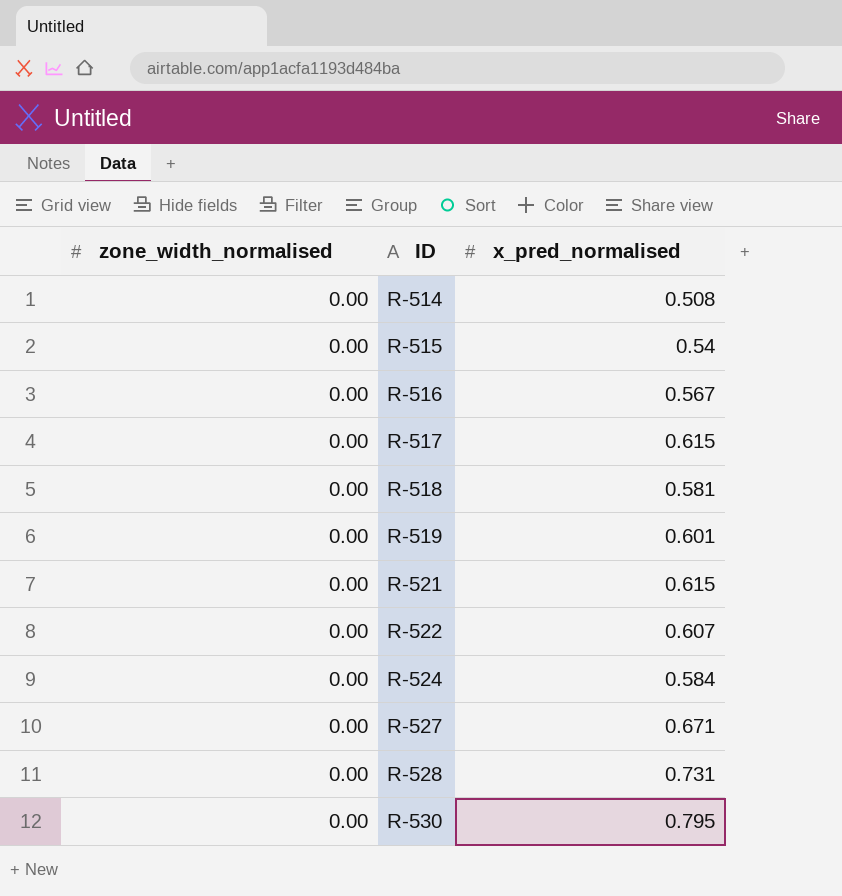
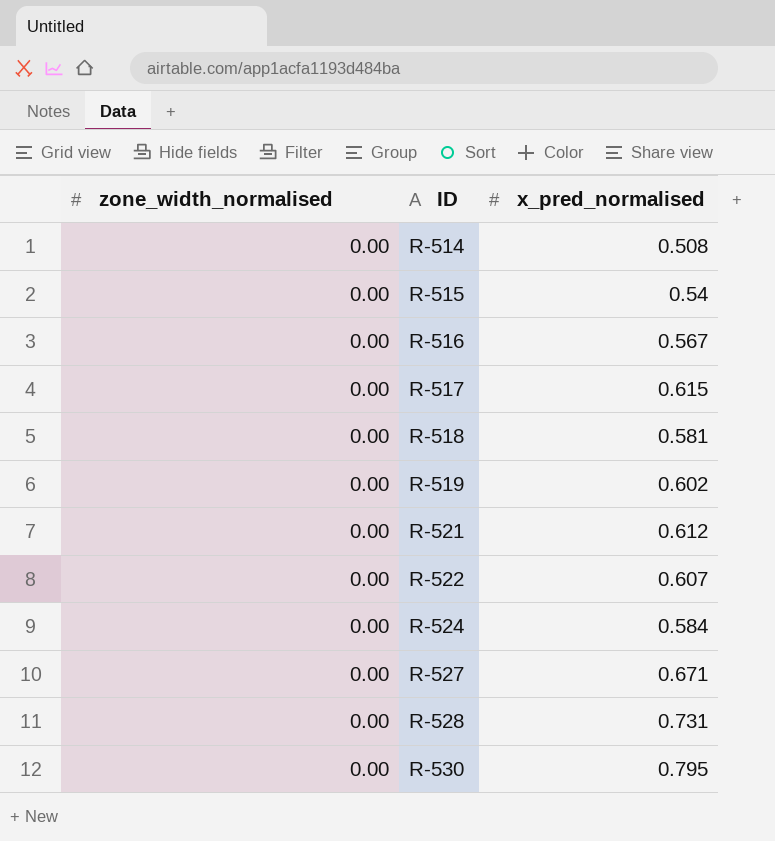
R-519 | x_pred_normalised: 0.601 -> 0.602
R-521 | x_pred_normalised: 0.615 -> 0.612

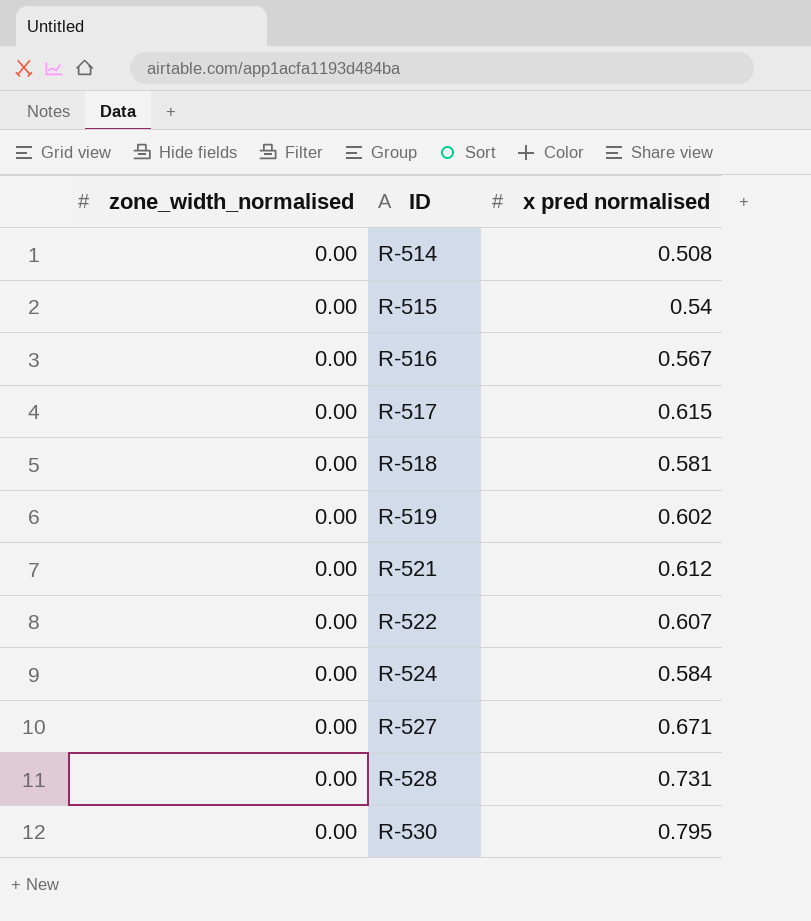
column name: x_pred_normalised -> x pred normalised

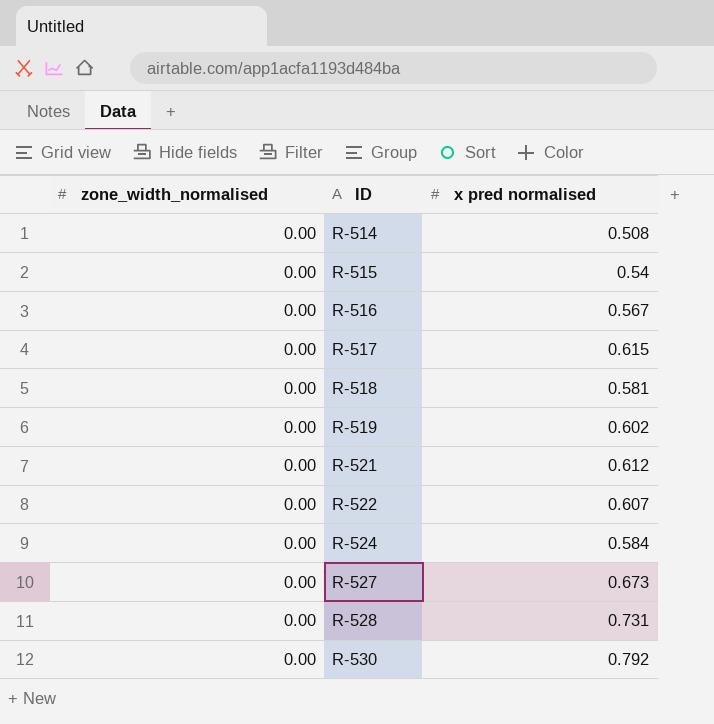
R-527 | x pred normalised: 0.671 -> 0.673
R-530 | x pred normalised: 0.795 -> 0.792

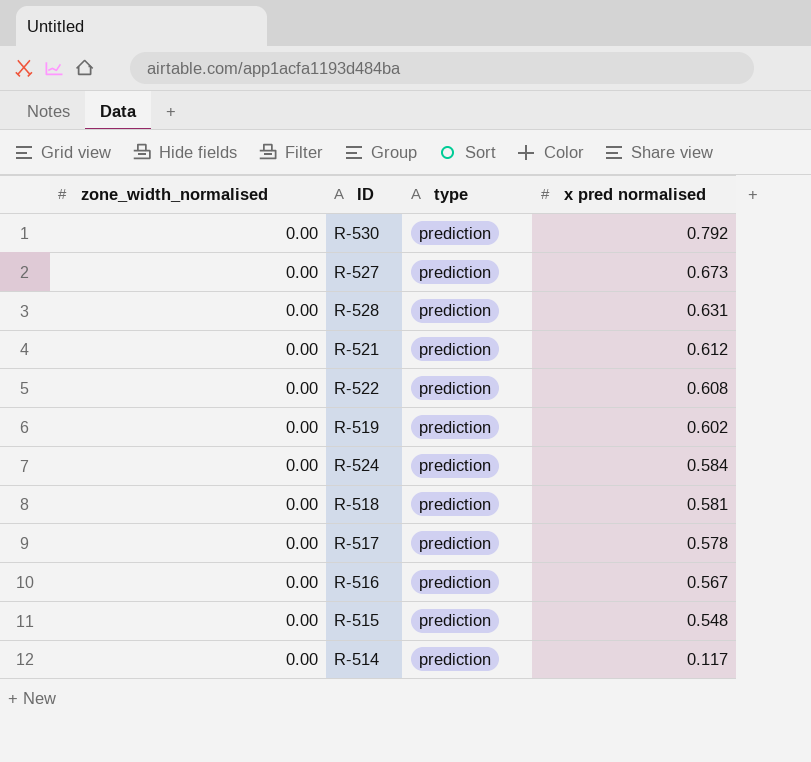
row order: ID ascending -> x pred normalised descending
column type | position: none -> 3
R-528 | x pred normalised: 0.731 -> 0.631
R-522 | x pred normalised: 0.607 -> 0.608
R-517 | x pred normalised: 0.615 -> 0.578
R-515 | x pred normalised: 0.54 -> 0.548
R-514 | x pred normalised: 0.508 -> 0.117

